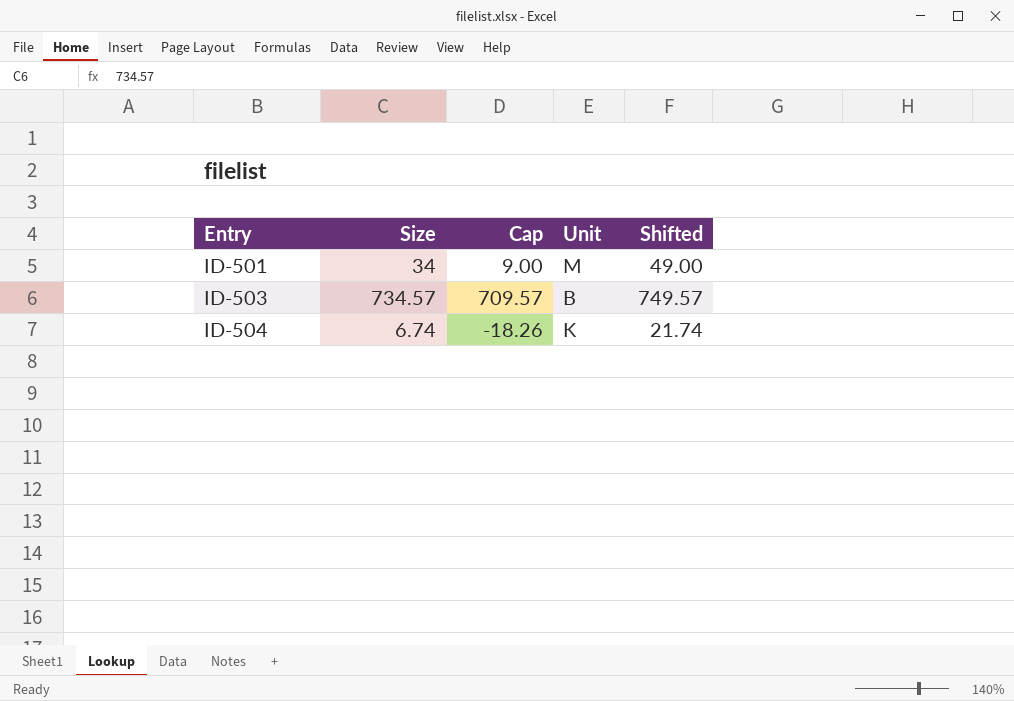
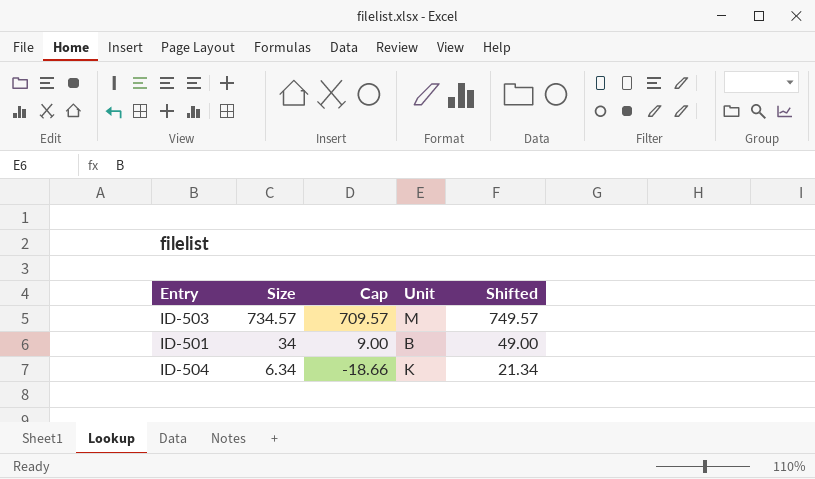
row order: Entry ascending -> Size descending
ID-503 | Unit: B -> M
ID-501 | Unit: M -> B
ID-504 | Size: 6.74 -> 6.34
ID-504 | Cap: -18.26 -> -18.66
ID-504 | Shifted: 21.74 -> 21.34

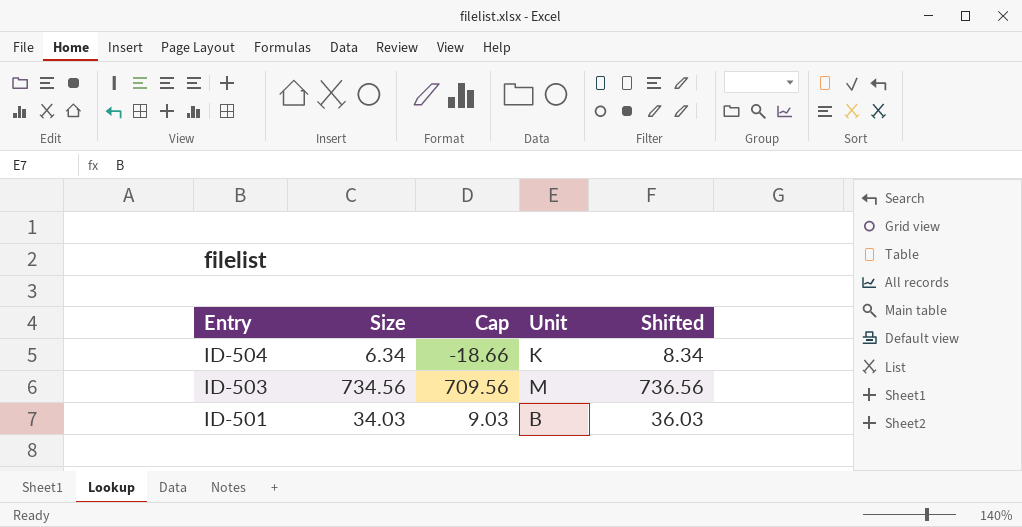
row order: Size descending -> Entry descending
column Shifted | formula: [Size] + 15 -> [Size] + 2
ID-503 | Size: 734.57 -> 734.56
ID-503 | Cap: 709.57 -> 709.56
ID-501 | Size: 34 -> 34.03
ID-501 | Cap: 9.00 -> 9.03

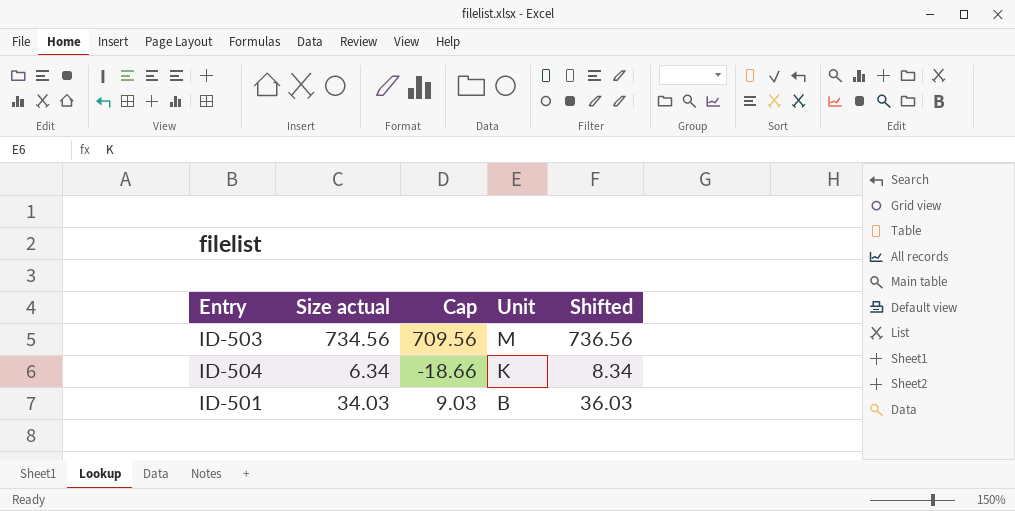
row order: Entry descending -> Unit descending
column name: Size -> Size actual

